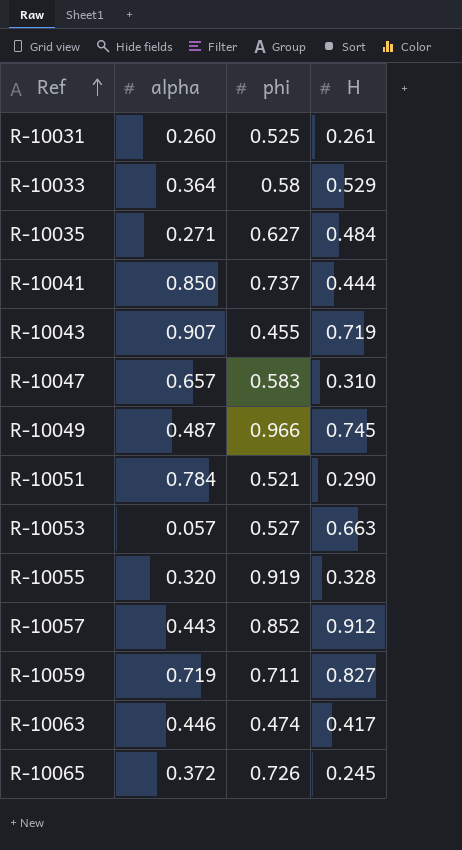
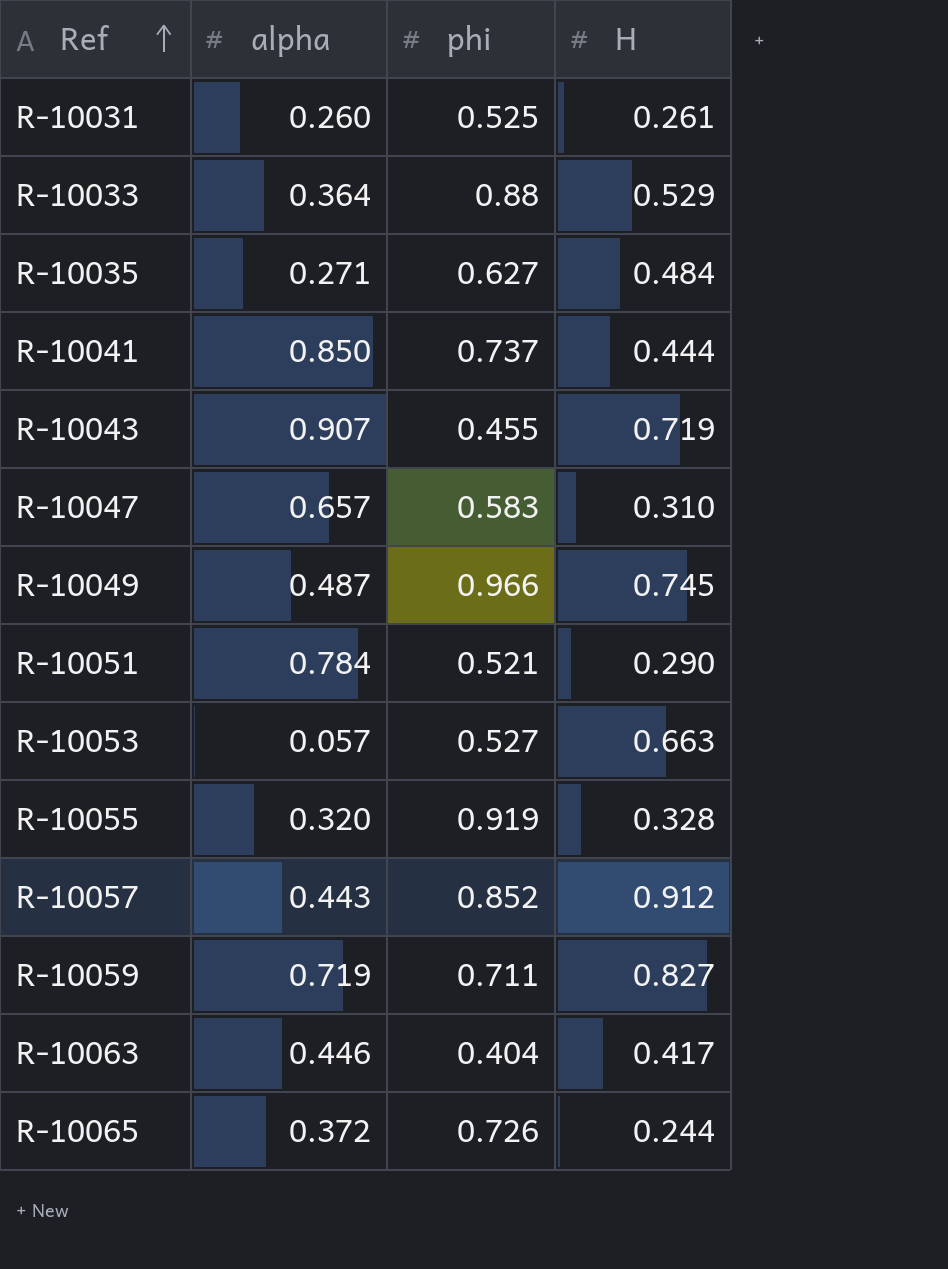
R-10033 | phi: 0.58 -> 0.88
R-10063 | phi: 0.474 -> 0.404
R-10065 | H: 0.245 -> 0.244

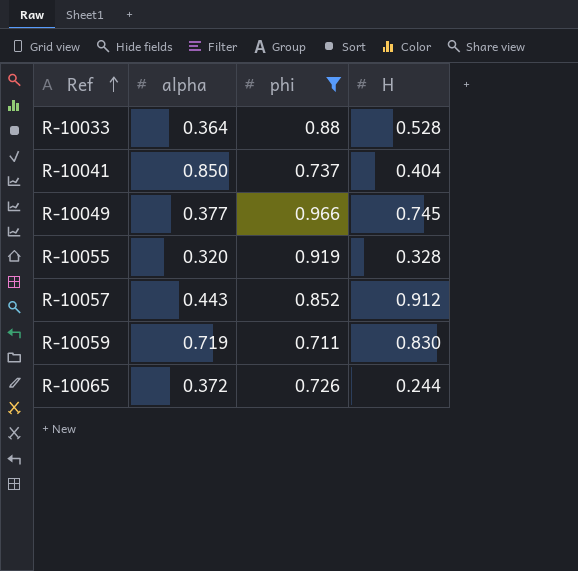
filter: none -> phi >= 0.711
R-10033 | H: 0.529 -> 0.528
R-10041 | H: 0.444 -> 0.404
R-10049 | alpha: 0.487 -> 0.377
R-10059 | H: 0.827 -> 0.830

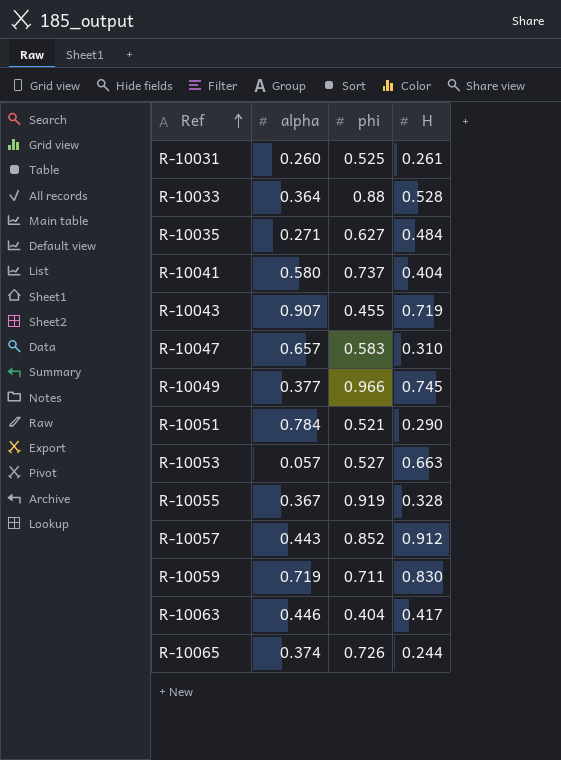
filter: phi >= 0.711 -> none
R-10041 | alpha: 0.850 -> 0.580
R-10055 | alpha: 0.320 -> 0.367
R-10065 | alpha: 0.372 -> 0.374

